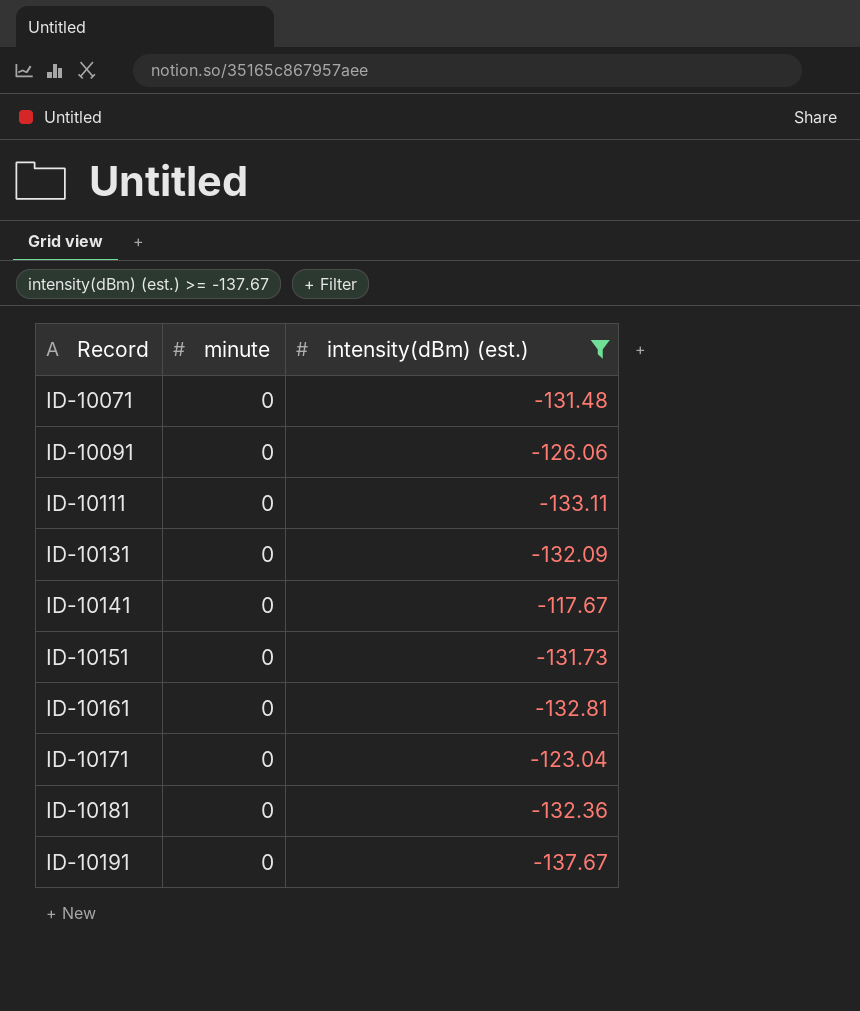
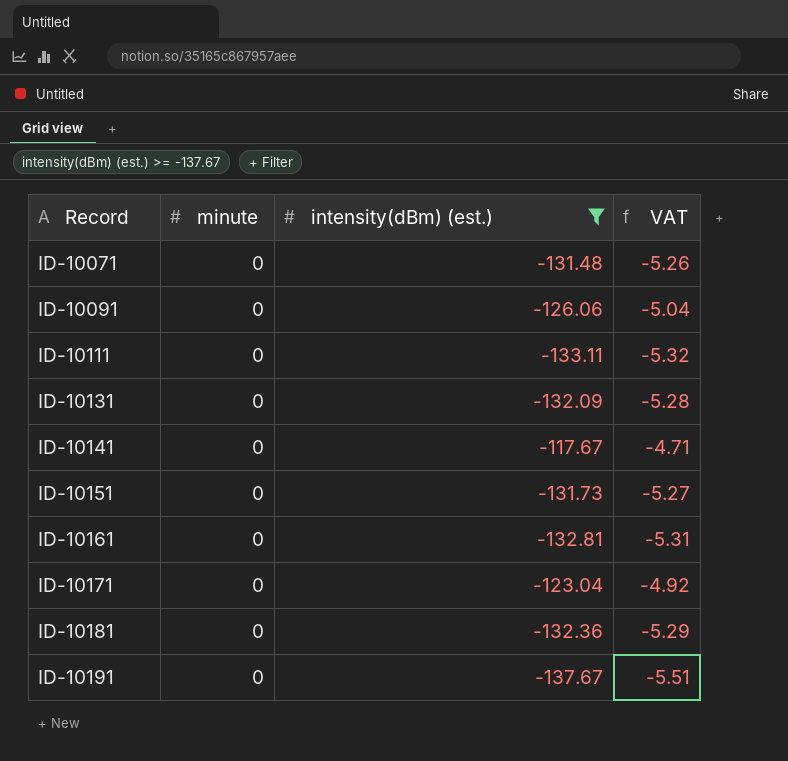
column VAT | formula: none -> [intensity(dBm) (est.)] * 0.04

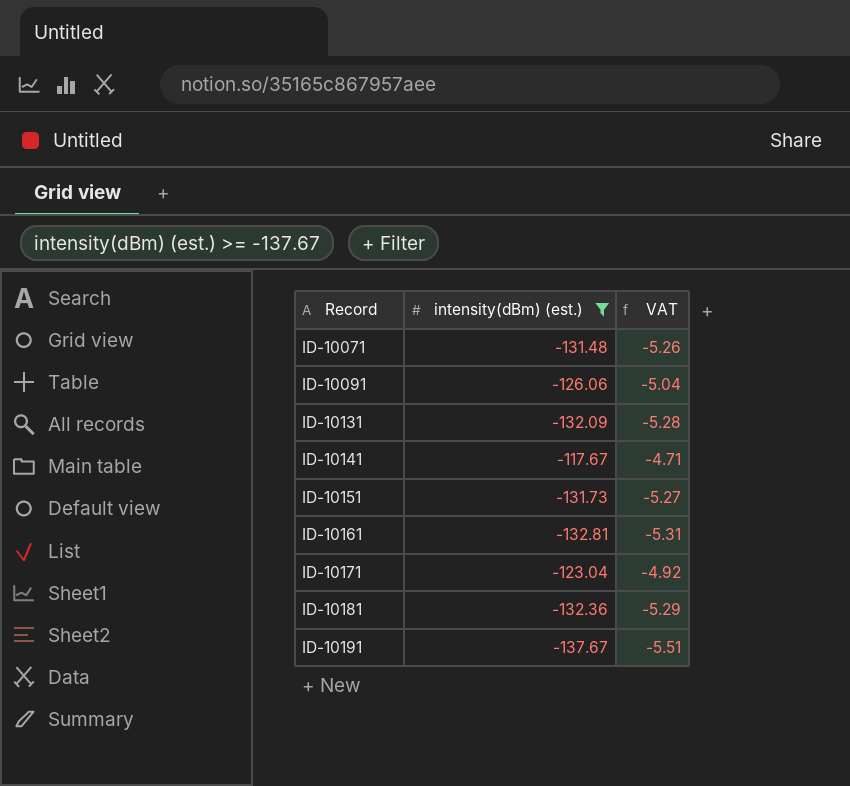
column minute | position: 2 -> none
row ID-10111: 0 | -133.11 | -5.32 -> none

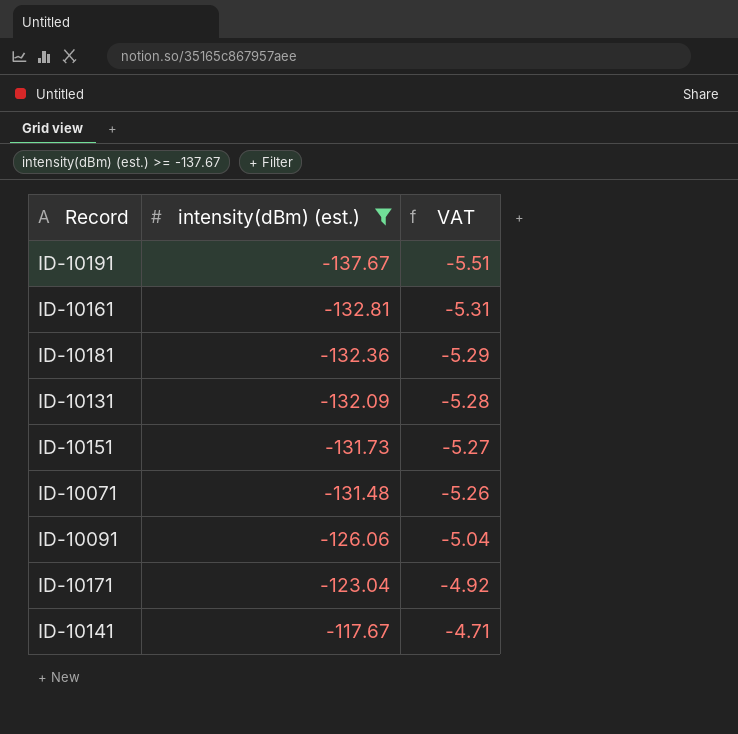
row order: Record ascending -> intensity(dBm) (est.) ascending

